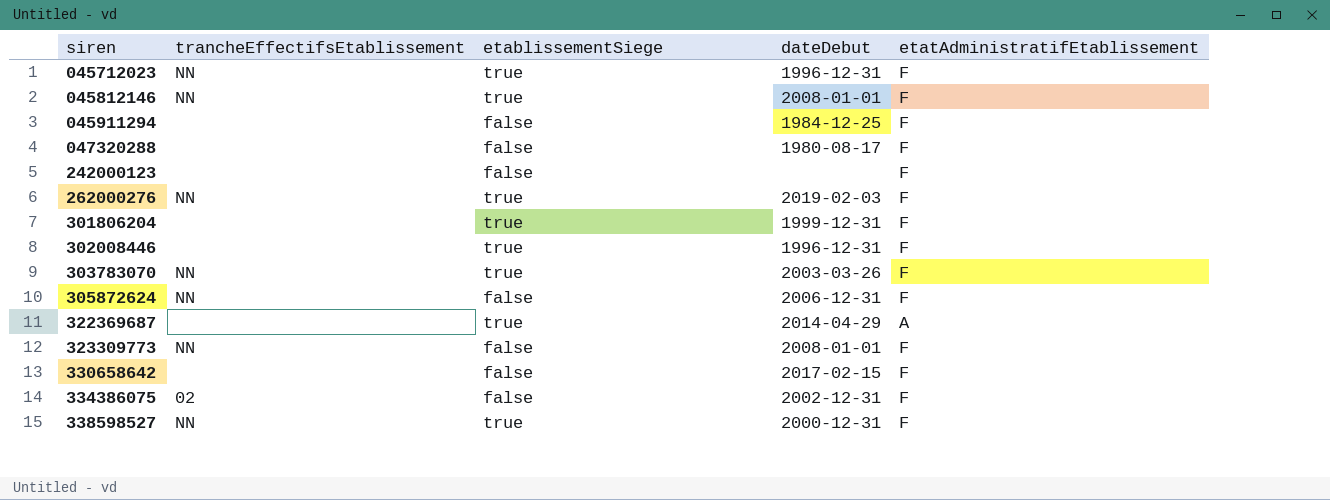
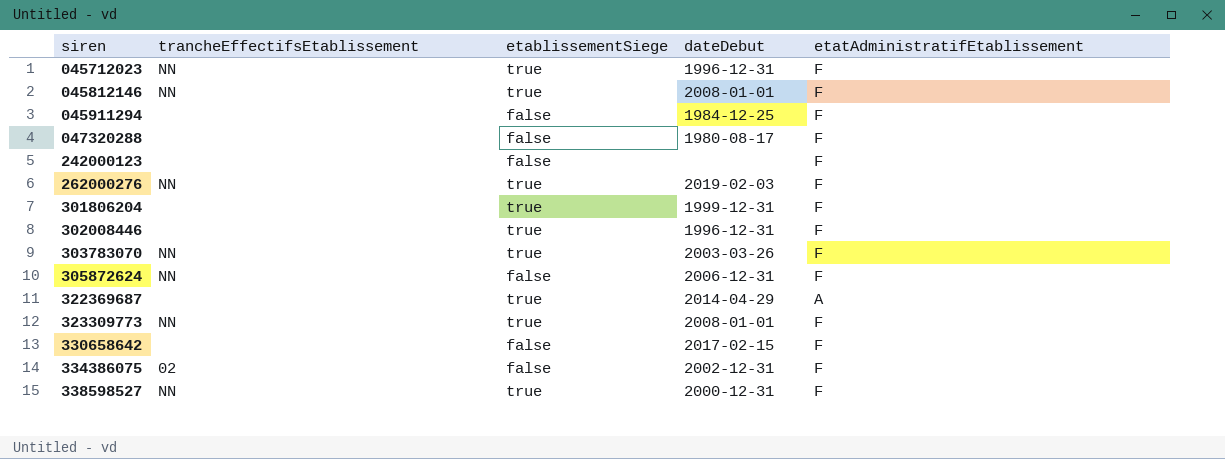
323309773 | etablissementSiege: false -> true

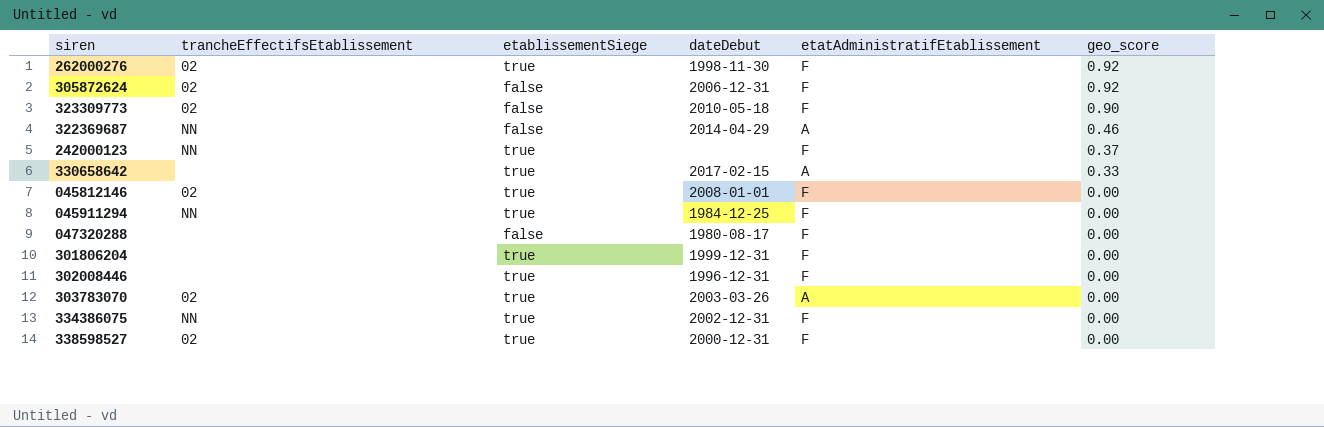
row order: siren ascending -> geo_score descending
column geo_score | position: none -> 6
row 045712023: NN | true | 1996-12-31 | F -> none
262000276 | trancheEffectifsEtablissement: NN -> 02
262000276 | dateDebut: 2019-02-03 -> 1998-11-30
305872624 | trancheEffectifsEtablissement: NN -> 02
323309773 | trancheEffectifsEtablissement: NN -> 02
323309773 | etablissementSiege: true -> false
323309773 | dateDebut: 2008-01-01 -> 2010-05-18
322369687 | trancheEffectifsEtablissement: none -> NN
322369687 | etablissementSiege: true -> false
242000123 | trancheEffectifsEtablissement: none -> NN
242000123 | etablissementSiege: false -> true
330658642 | etablissementSiege: false -> true
330658642 | etatAdministratifEtablissement: F -> A
045812146 | trancheEffectifsEtablissement: NN -> 02
045911294 | trancheEffectifsEtablissement: none -> NN
045911294 | etablissementSiege: false -> true
303783070 | trancheEffectifsEtablissement: NN -> 02
303783070 | etatAdministratifEtablissement: F -> A
334386075 | trancheEffectifsEtablissement: 02 -> NN
334386075 | etablissementSiege: false -> true
338598527 | trancheEffectifsEtablissement: NN -> 02

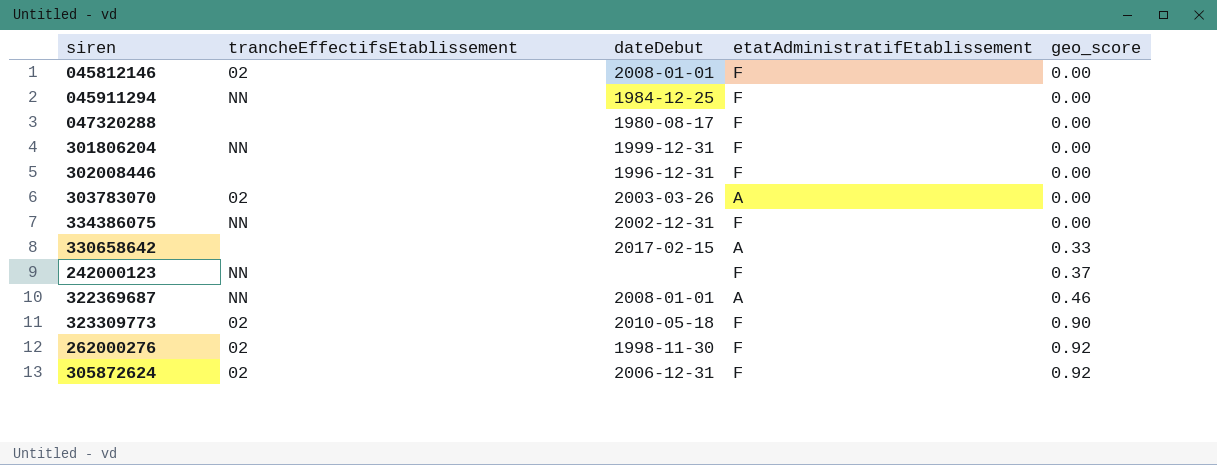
row order: geo_score descending -> geo_score ascending
column etablissementSiege | position: 3 -> none
row 338598527: 02 | true | 2000-12-31 | F | 0.00 -> none
301806204 | trancheEffectifsEtablissement: none -> NN
322369687 | dateDebut: 2014-04-29 -> 2008-01-01

